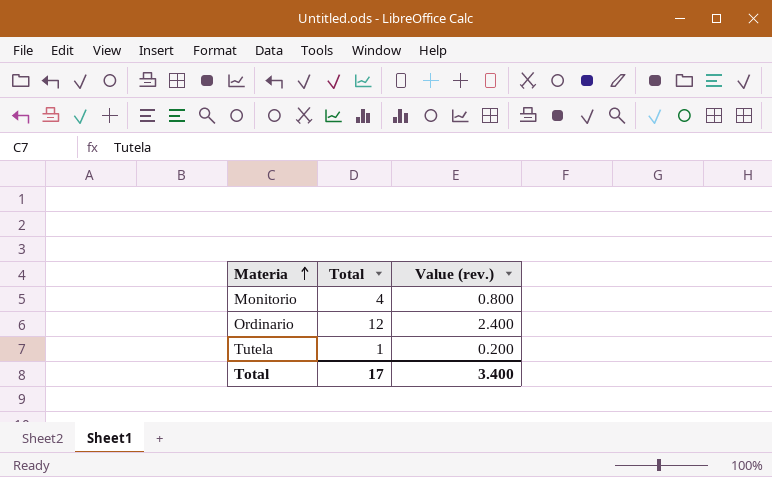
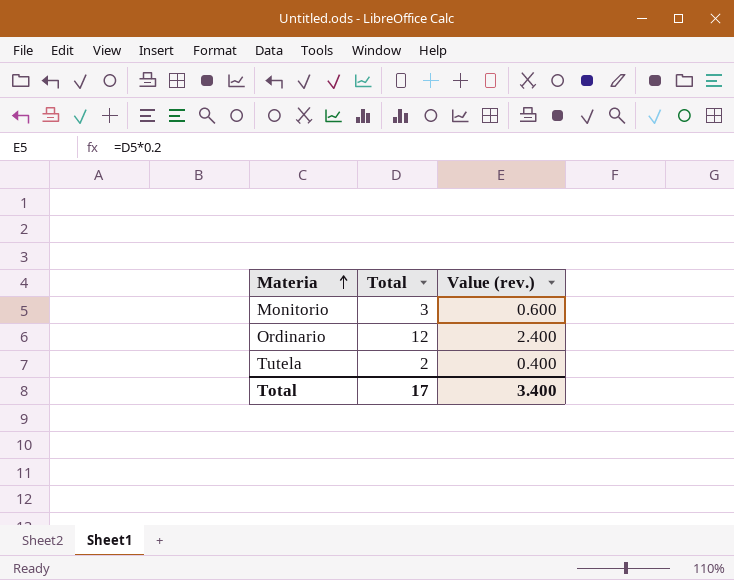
Monitorio | Total: 4 -> 3
Monitorio | Value (rev.): 0.800 -> 0.600
Tutela | Total: 1 -> 2
Tutela | Value (rev.): 0.200 -> 0.400

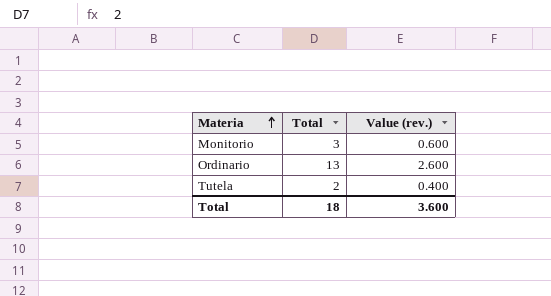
Ordinario | Total: 12 -> 13
Ordinario | Value (rev.): 2.400 -> 2.600
Total | Total: 17 -> 18
Total | Value (rev.): 3.400 -> 3.600

